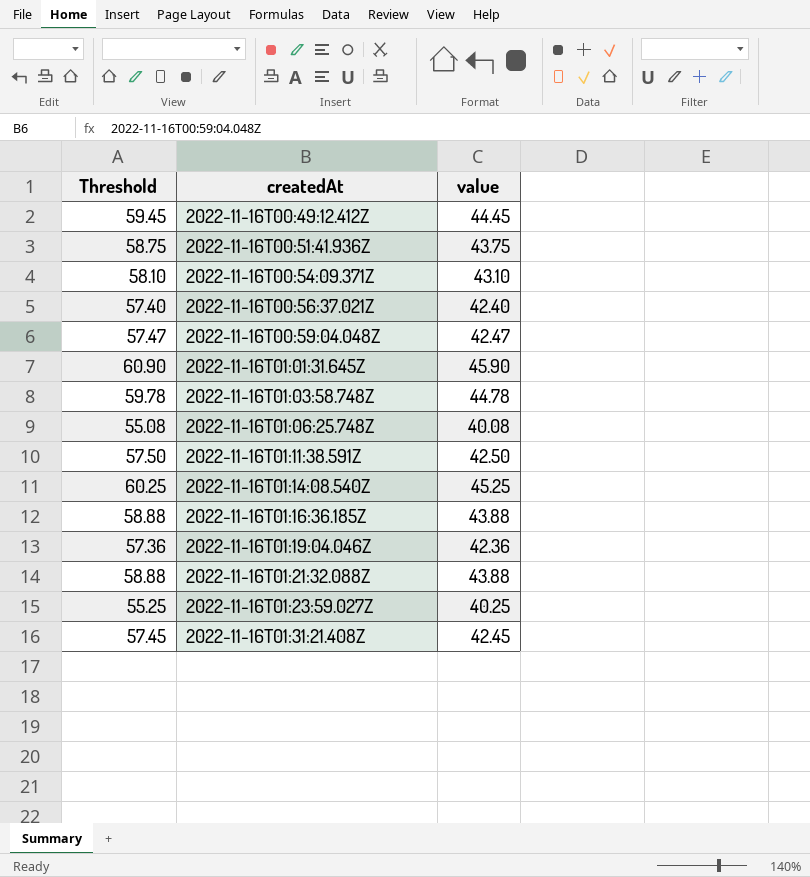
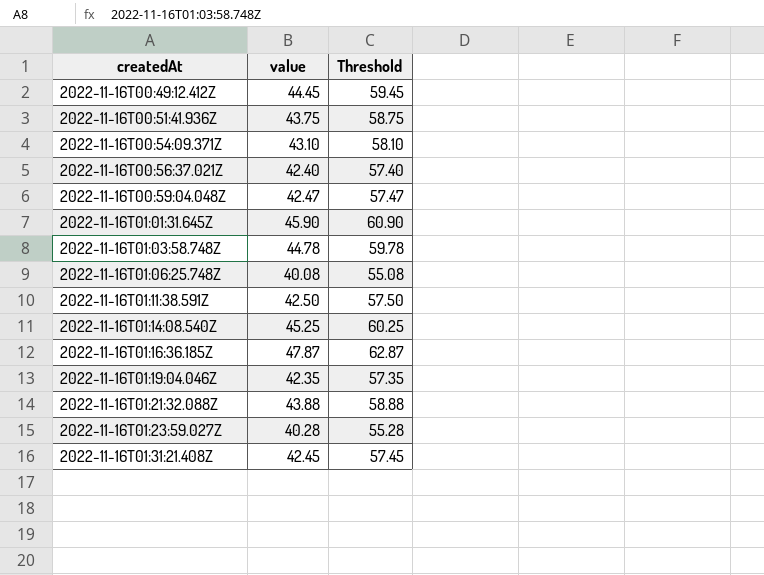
column Threshold | position: 1 -> 3
2022-11-16T01:16:36.185Z | value: 43.88 -> 47.87
2022-11-16T01:16:36.185Z | Threshold: 58.88 -> 62.87
2022-11-16T01:19:04.046Z | value: 42.36 -> 42.35
2022-11-16T01:19:04.046Z | Threshold: 57.36 -> 57.35
2022-11-16T01:23:59.027Z | value: 40.25 -> 40.28
2022-11-16T01:23:59.027Z | Threshold: 55.25 -> 55.28

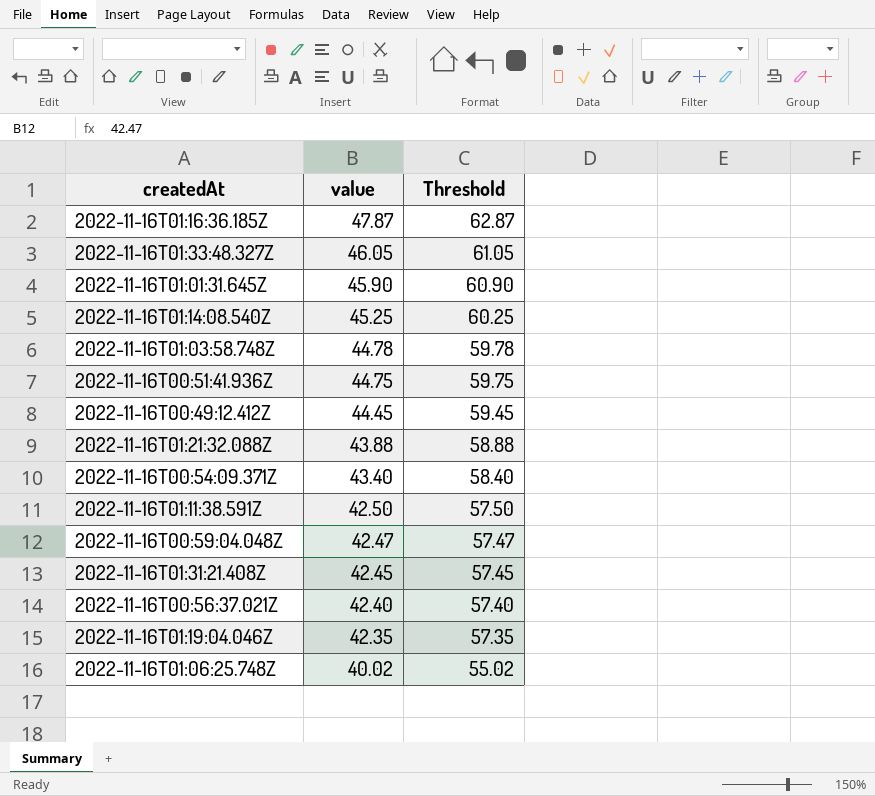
row order: createdAt ascending -> value descending
row 2022-11-16T01:23:59.027Z: 40.28 | 55.28 -> none
row 2022-11-16T01:33:48.327Z: none -> 46.05 | 61.05
2022-11-16T00:51:41.936Z | value: 43.75 -> 44.75
2022-11-16T00:51:41.936Z | Threshold: 58.75 -> 59.75
2022-11-16T00:54:09.371Z | value: 43.10 -> 43.40
2022-11-16T00:54:09.371Z | Threshold: 58.10 -> 58.40
2022-11-16T01:06:25.748Z | value: 40.08 -> 40.02
2022-11-16T01:06:25.748Z | Threshold: 55.08 -> 55.02

